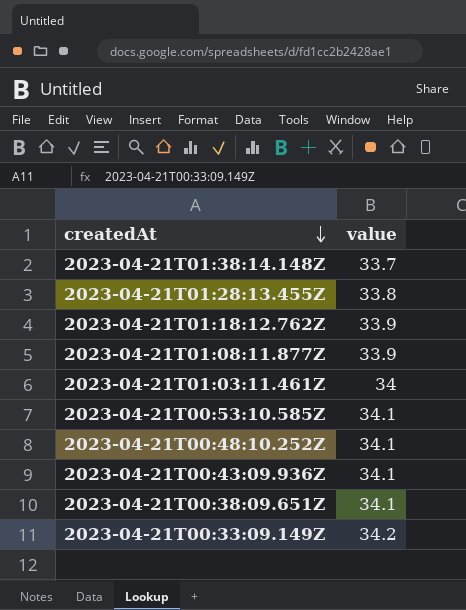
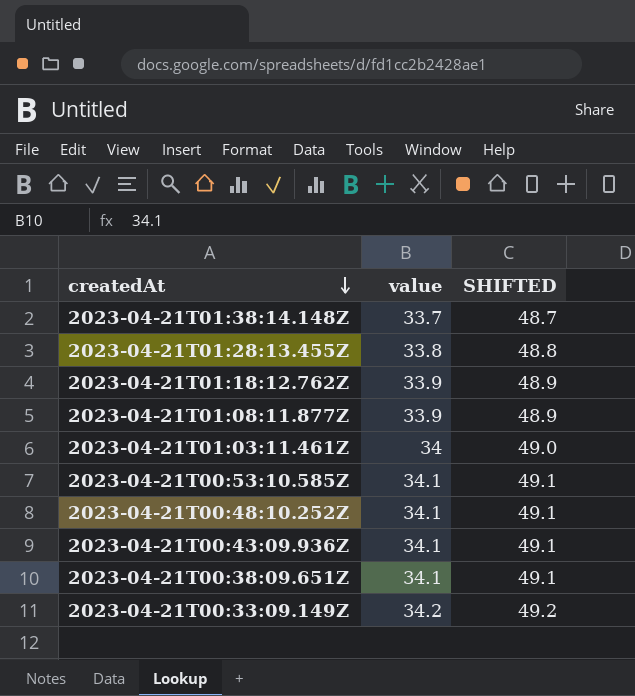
column SHIFTED | formula: none -> [value] + 15

